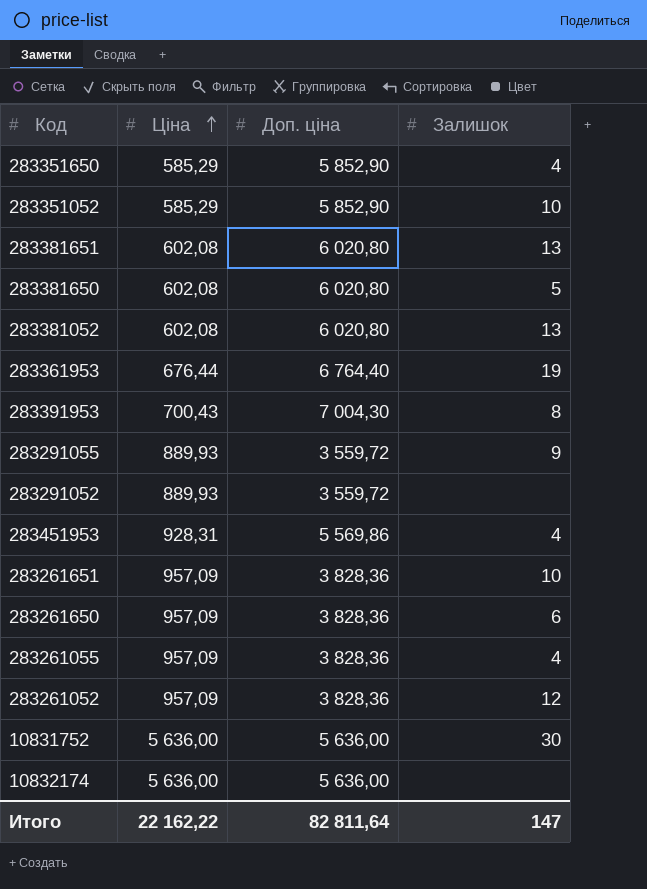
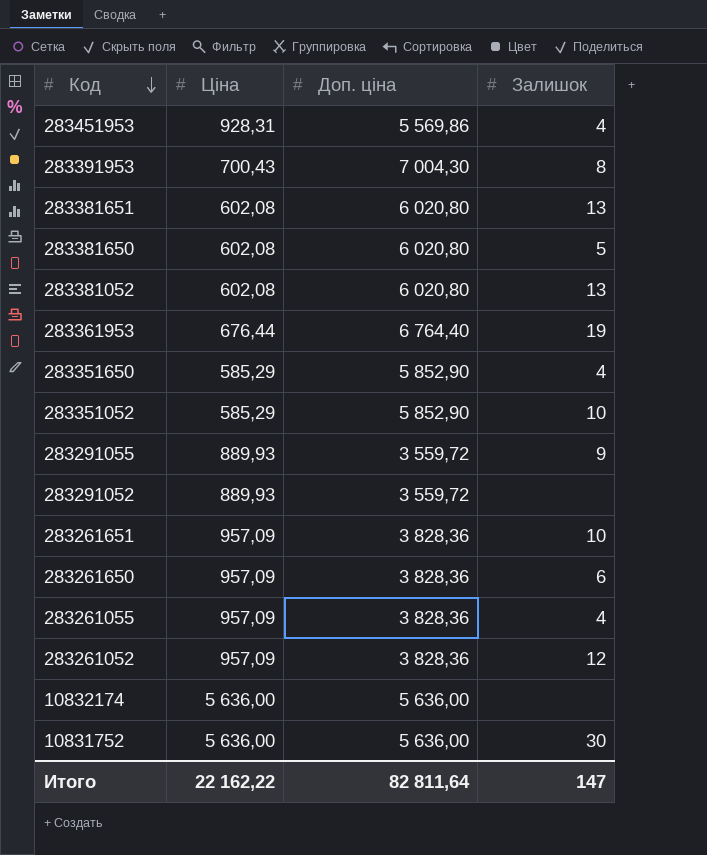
row order: Ціна ascending -> Код descending

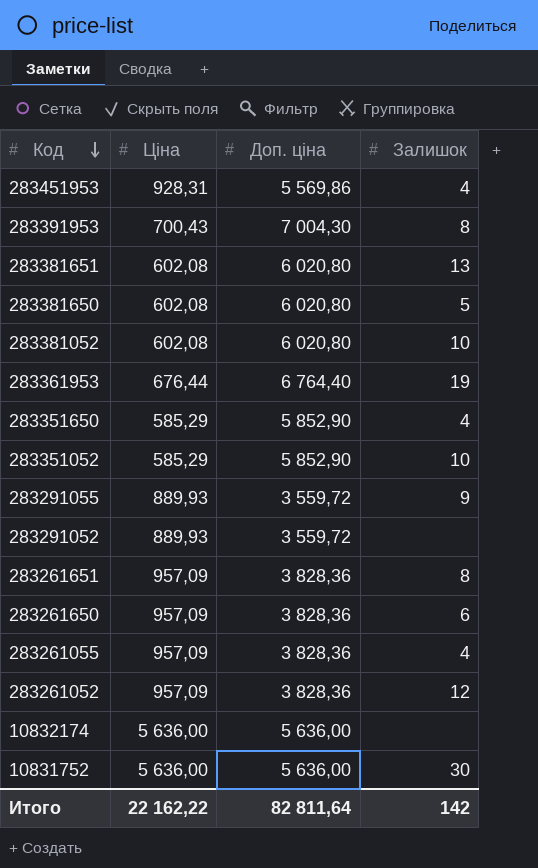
283381052 | Залишок: 13 -> 10
283261651 | Залишок: 10 -> 8
Итого | Залишок: 147 -> 142

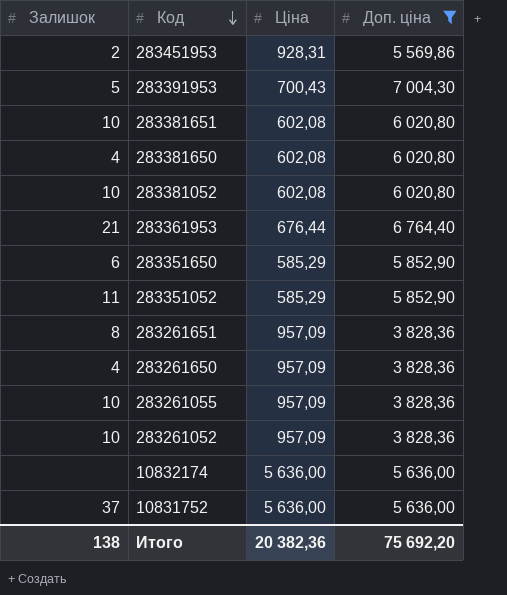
filter: none -> Доп. ціна != 3 559,72
column Залишок | position: 4 -> 1
283451953 | Залишок: 4 -> 2
283391953 | Залишок: 8 -> 5
283381651 | Залишок: 13 -> 10
283381650 | Залишок: 5 -> 4
283361953 | Залишок: 19 -> 21
283351650 | Залишок: 4 -> 6
283351052 | Залишок: 10 -> 11
283261650 | Залишок: 6 -> 4
283261055 | Залишок: 4 -> 10
283261052 | Залишок: 12 -> 10
10831752 | Залишок: 30 -> 37
Итого | Залишок: 142 -> 138
Итого | Ціна: 22 162,22 -> 20 382,36
Итого | Доп. ціна: 82 811,64 -> 75 692,20

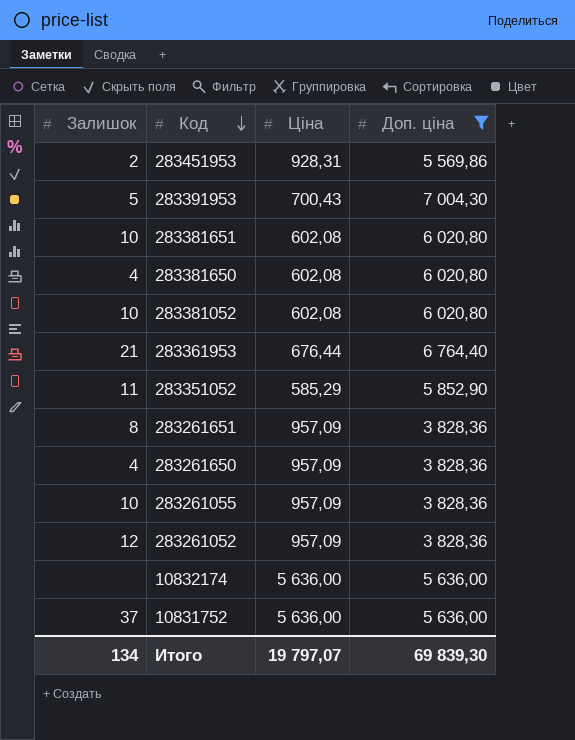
row 283351650: 6 | 585,29 | 5 852,90 -> none
283261052 | Залишок: 10 -> 12
Итого | Залишок: 138 -> 134
Итого | Ціна: 20 382,36 -> 19 797,07
Итого | Доп. ціна: 75 692,20 -> 69 839,30

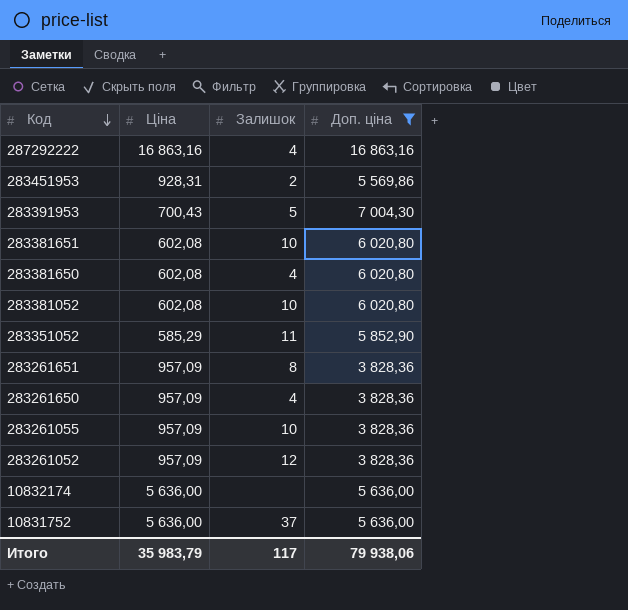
column Залишок | position: 1 -> 3
row 283361953: 21 | 676,44 | 6 764,40 -> none
row 287292222: none -> 16 863,16 | 4 | 16 863,16
Итого | Ціна: 19 797,07 -> 35 983,79
Итого | Залишок: 134 -> 117
Итого | Доп. ціна: 69 839,30 -> 79 938,06

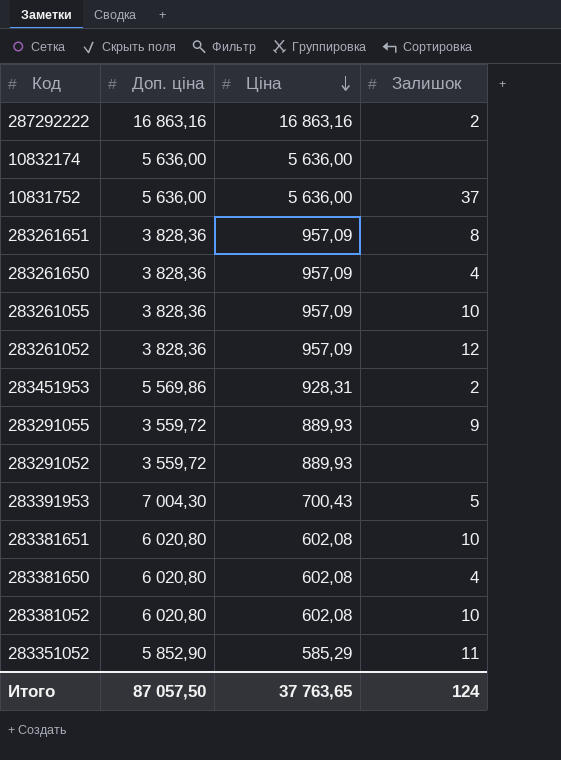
filter: Доп. ціна != 3 559,72 -> none
row order: Код descending -> Ціна descending
column Доп. ціна | position: 4 -> 2
287292222 | Залишок: 4 -> 2
Итого | Доп. ціна: 79 938,06 -> 87 057,50
Итого | Ціна: 35 983,79 -> 37 763,65
Итого | Залишок: 117 -> 124

